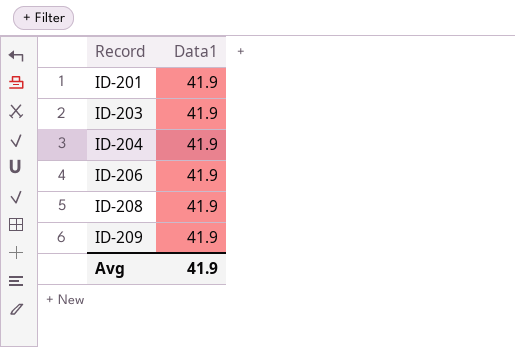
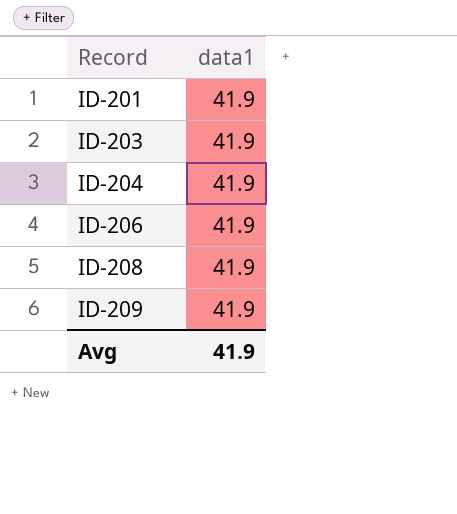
column name: Data1 -> data1

